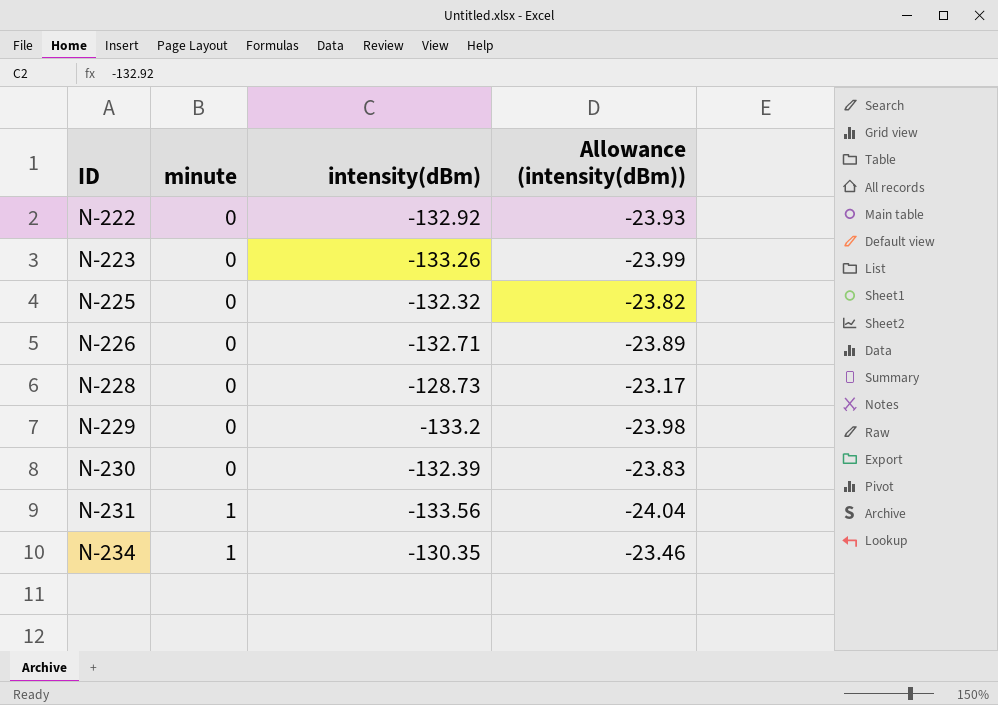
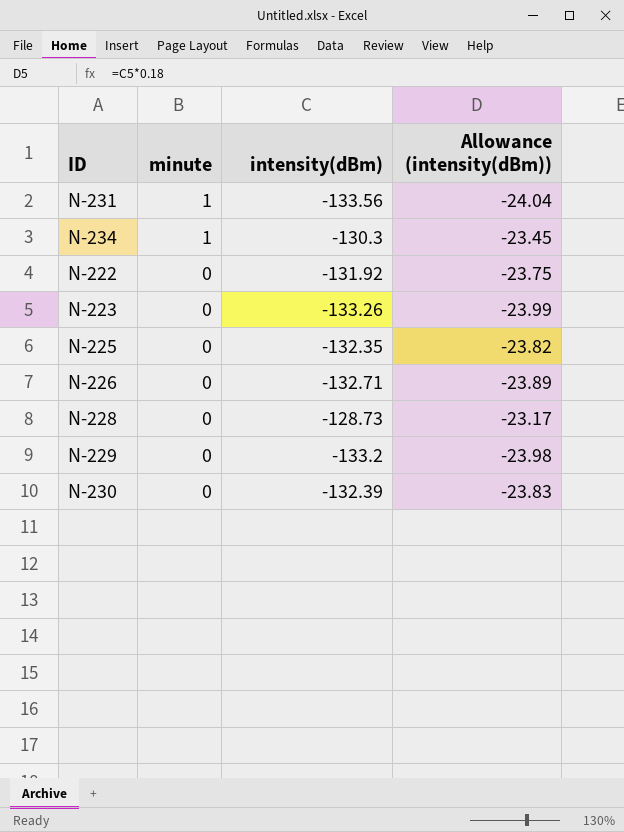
row order: ID ascending -> minute descending
N-234 | intensity(dBm): -130.35 -> -130.3
N-234 | Allowance (intensity(dBm)): -23.46 -> -23.45
N-222 | intensity(dBm): -132.92 -> -131.92
N-222 | Allowance (intensity(dBm)): -23.93 -> -23.75
N-225 | intensity(dBm): -132.32 -> -132.35

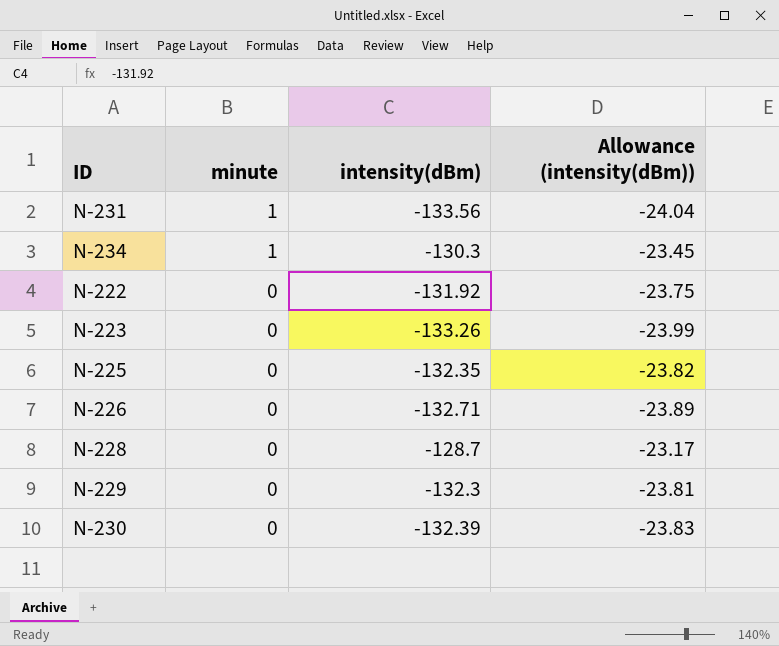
N-228 | intensity(dBm): -128.73 -> -128.7
N-229 | intensity(dBm): -133.2 -> -132.3
N-229 | Allowance (intensity(dBm)): -23.98 -> -23.81

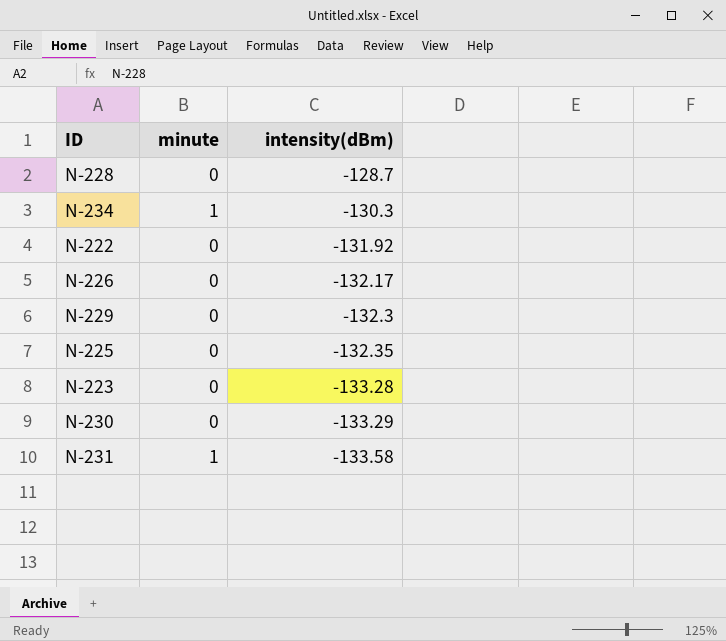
row order: minute descending -> intensity(dBm) descending
column Allowance (intensity(dBm)) | formula: [intensity(dBm)] * 0.18 -> none
N-226 | intensity(dBm): -132.71 -> -132.17
N-223 | intensity(dBm): -133.26 -> -133.28
N-230 | intensity(dBm): -132.39 -> -133.29
N-231 | intensity(dBm): -133.56 -> -133.58

